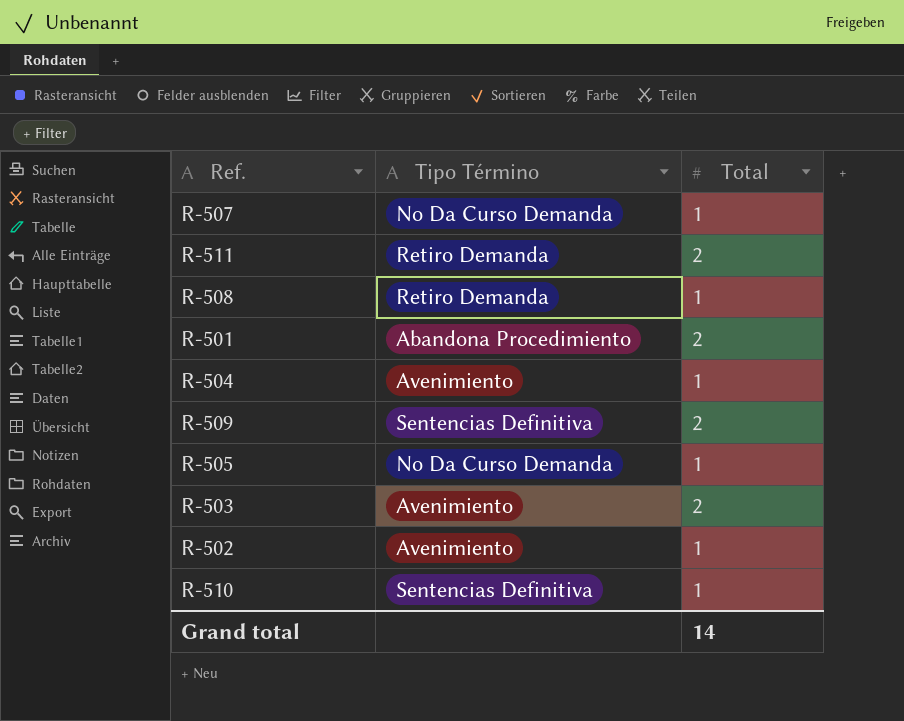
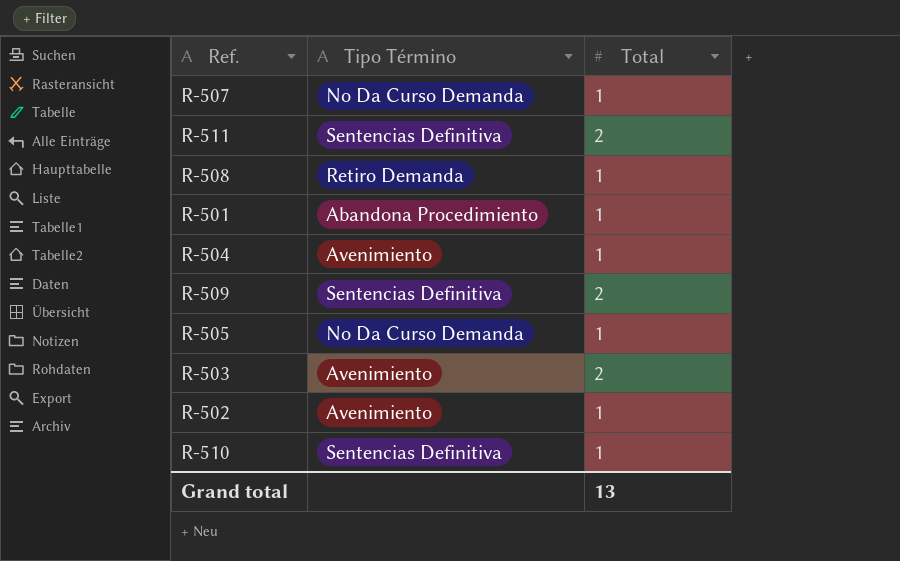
R-511 | Tipo Término: Retiro Demanda -> Sentencias Definitiva
R-501 | Total: 2 -> 1
Grand total | Total: 14 -> 13

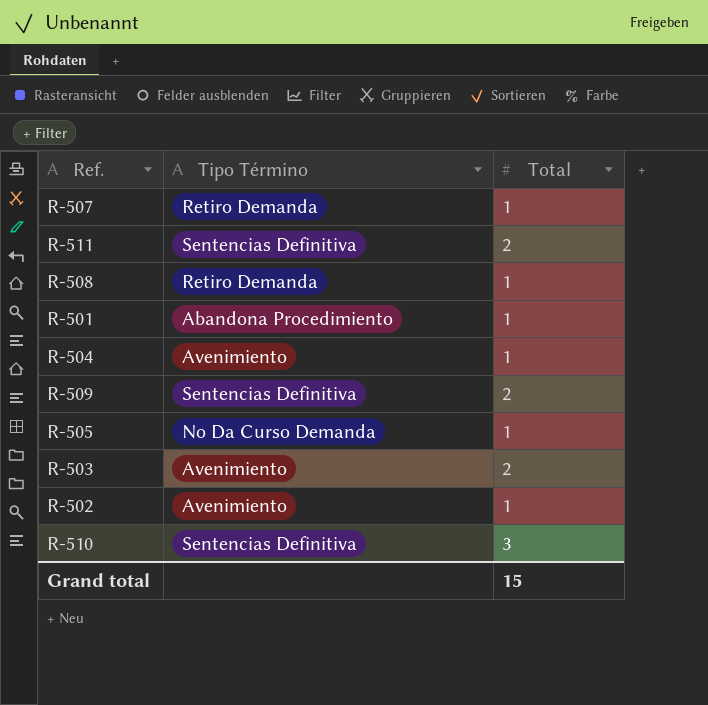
R-507 | Tipo Término: No Da Curso Demanda -> Retiro Demanda
R-510 | Total: 1 -> 3
Grand total | Total: 13 -> 15

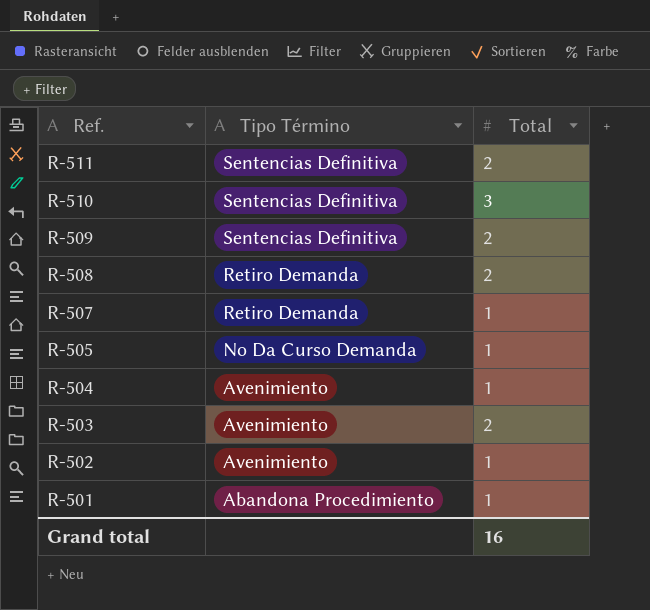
row order: none -> Ref. descending
R-508 | Total: 1 -> 2
Grand total | Total: 15 -> 16

